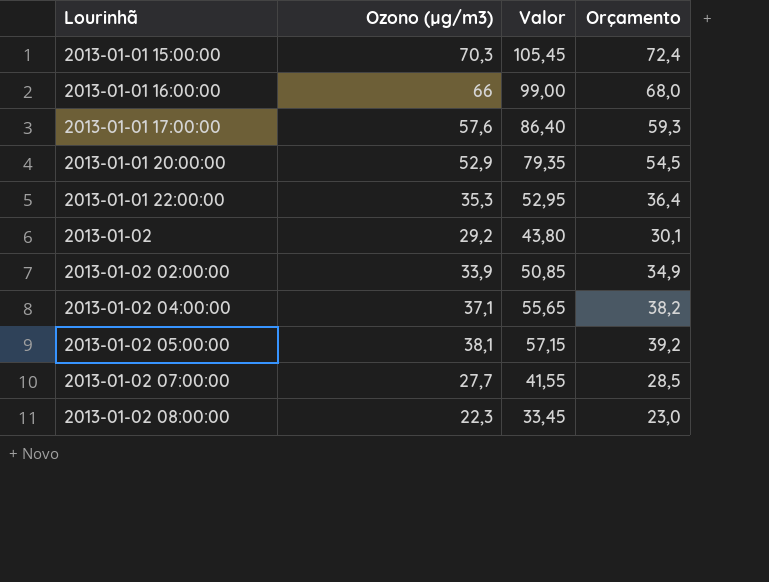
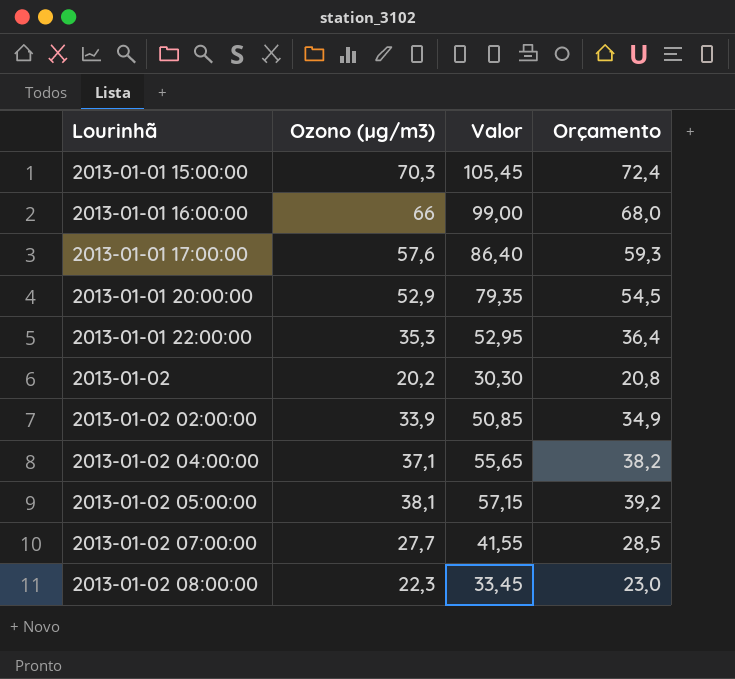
2013-01-02 | Ozono (µg/m3): 29,2 -> 20,2
2013-01-02 | Valor: 43,80 -> 30,30
2013-01-02 | Orçamento: 30,1 -> 20,8

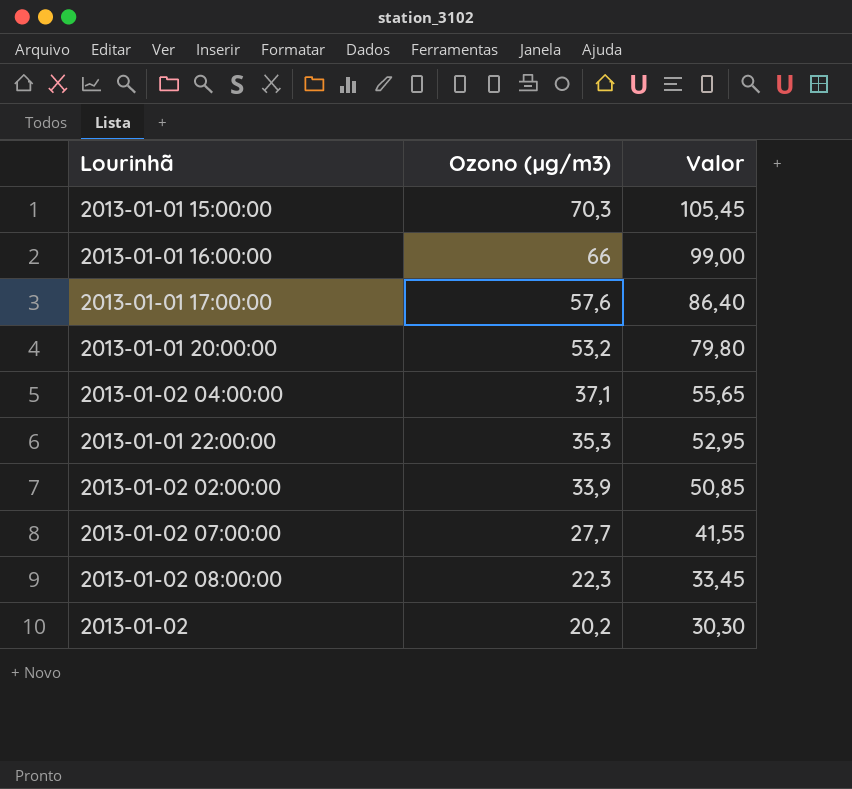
row order: Lourinhã ascending -> Ozono (µg/m3) descending
column Orçamento | formula: [Ozono (µg/m3)] * 1,03 -> none
row 2013-01-02 05:00:00: 38,1 | 57,15 | 39,2 -> none
2013-01-01 20:00:00 | Ozono (µg/m3): 52,9 -> 53,2
2013-01-01 20:00:00 | Valor: 79,35 -> 79,80

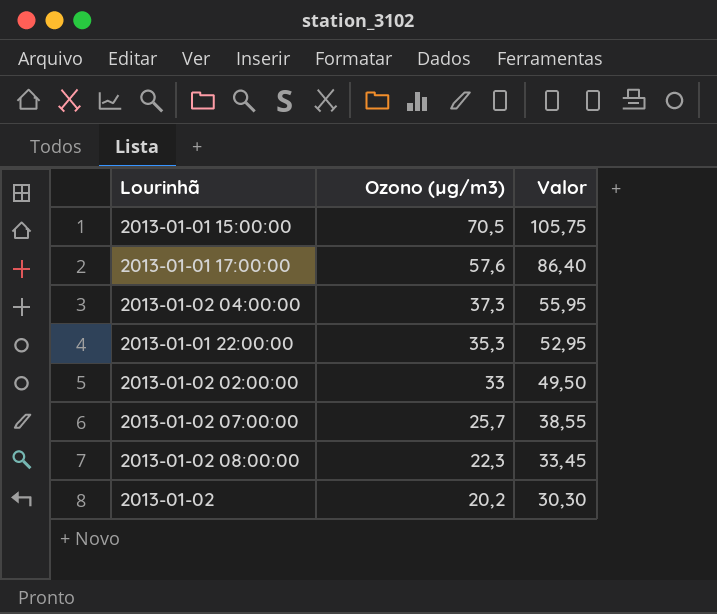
row 2013-01-01 16:00:00: 66 | 99,00 -> none
row 2013-01-01 20:00:00: 53,2 | 79,80 -> none
2013-01-01 15:00:00 | Ozono (µg/m3): 70,3 -> 70,5
2013-01-01 15:00:00 | Valor: 105,45 -> 105,75
2013-01-02 04:00:00 | Ozono (µg/m3): 37,1 -> 37,3
2013-01-02 04:00:00 | Valor: 55,65 -> 55,95
2013-01-02 02:00:00 | Ozono (µg/m3): 33,9 -> 33
2013-01-02 02:00:00 | Valor: 50,85 -> 49,50
2013-01-02 07:00:00 | Ozono (µg/m3): 27,7 -> 25,7
2013-01-02 07:00:00 | Valor: 41,55 -> 38,55

